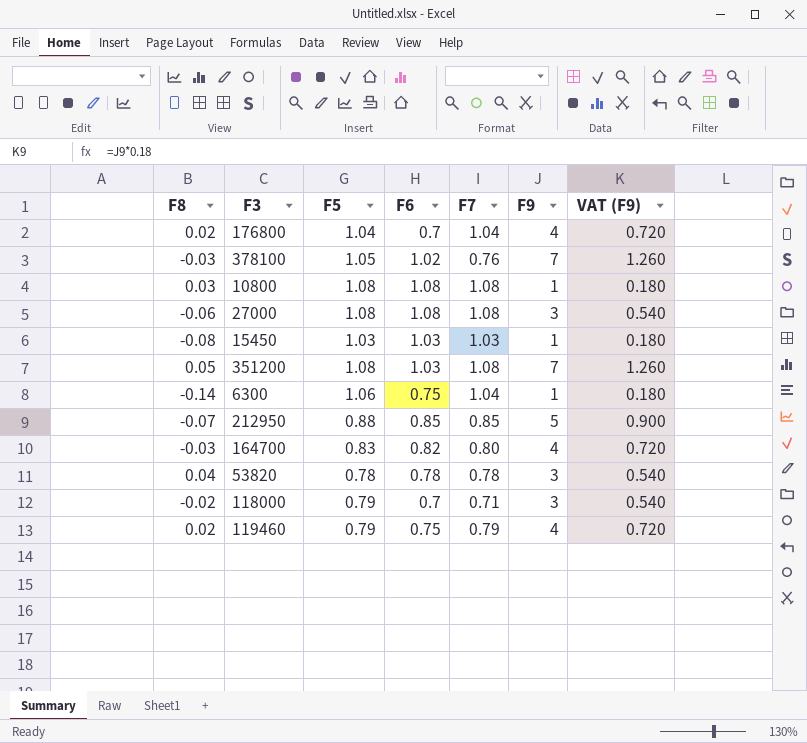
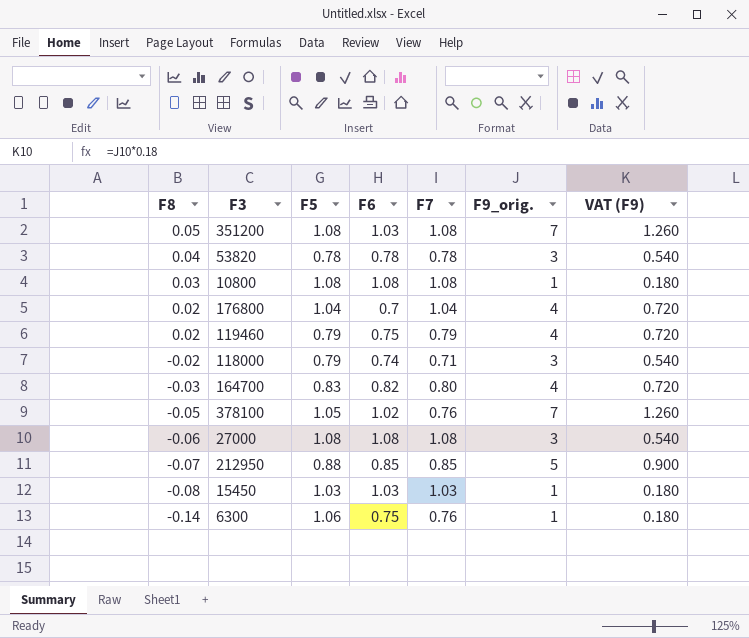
row order: none -> F8 descending
column name: F9 -> F9_orig.
118000 | F6: 0.7 -> 0.74
378100 | F8: -0.03 -> -0.05
6300 | F7: 1.04 -> 0.76

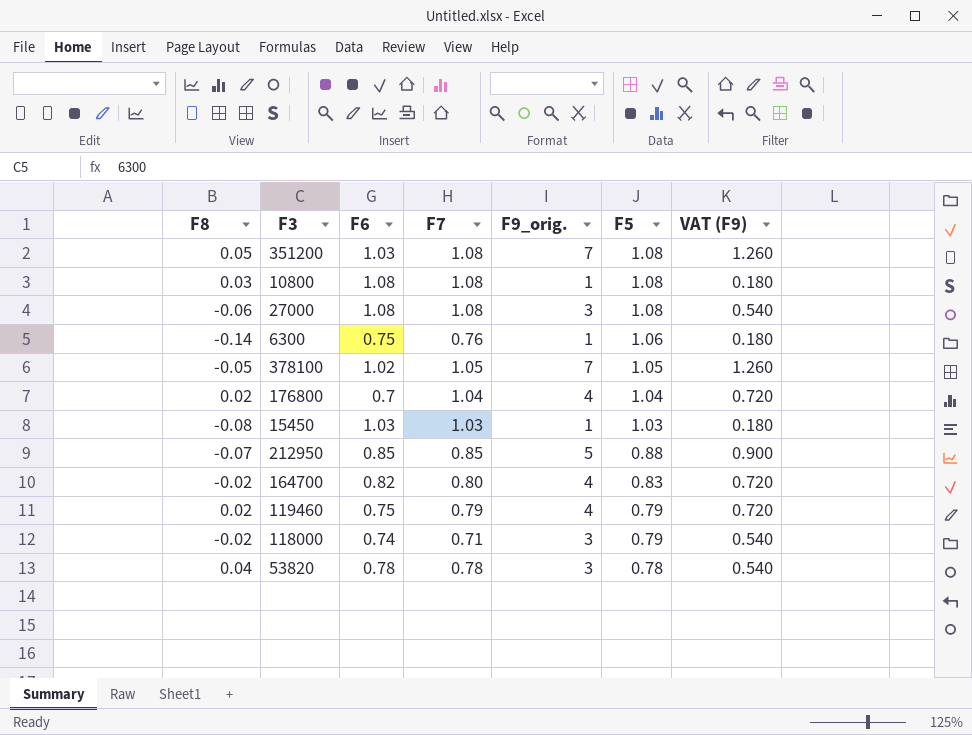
row order: F8 descending -> F5 descending
column F5 | position: 3 -> 6
378100 | F7: 0.76 -> 1.05
164700 | F8: -0.03 -> -0.02

